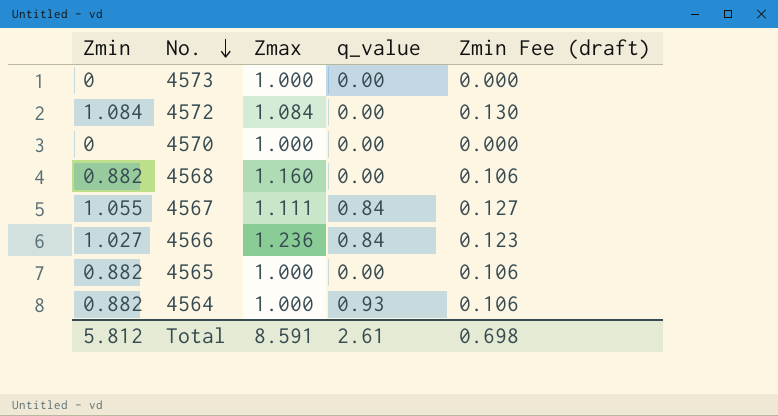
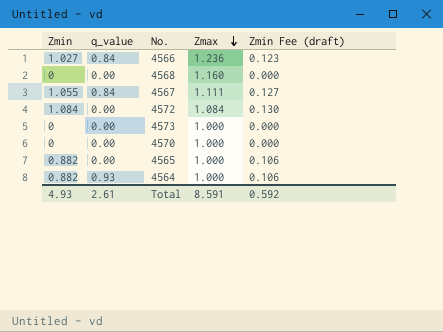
row order: No. descending -> Zmax descending
column q_value | position: 4 -> 2
4568 | Zmin: 0.882 -> 0
4568 | Zmin Fee (draft): 0.106 -> 0.000
Total | Zmin: 5.812 -> 4.93
Total | Zmin Fee (draft): 0.698 -> 0.592

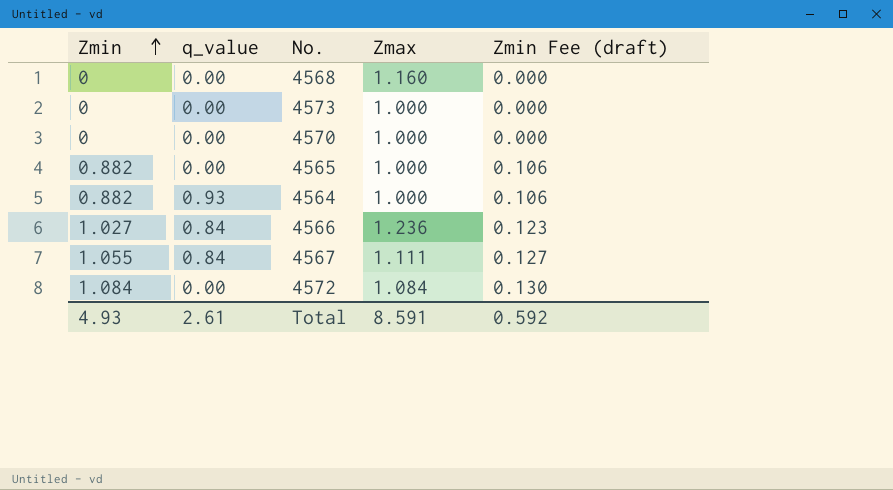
row order: Zmax descending -> Zmin ascending

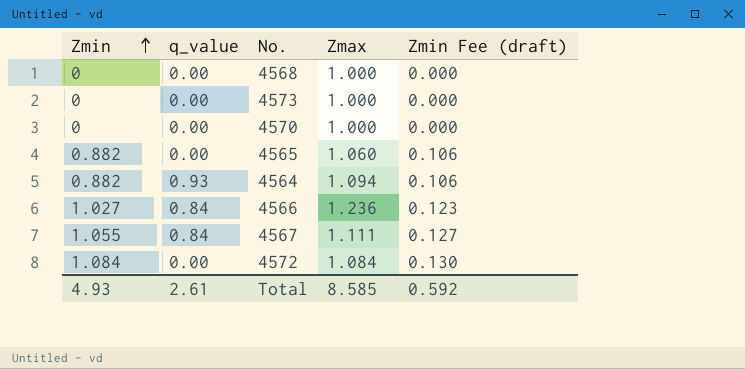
4568 | Zmax: 1.160 -> 1.000
4565 | Zmax: 1.000 -> 1.060
4564 | Zmax: 1.000 -> 1.094
Total | Zmax: 8.591 -> 8.585

